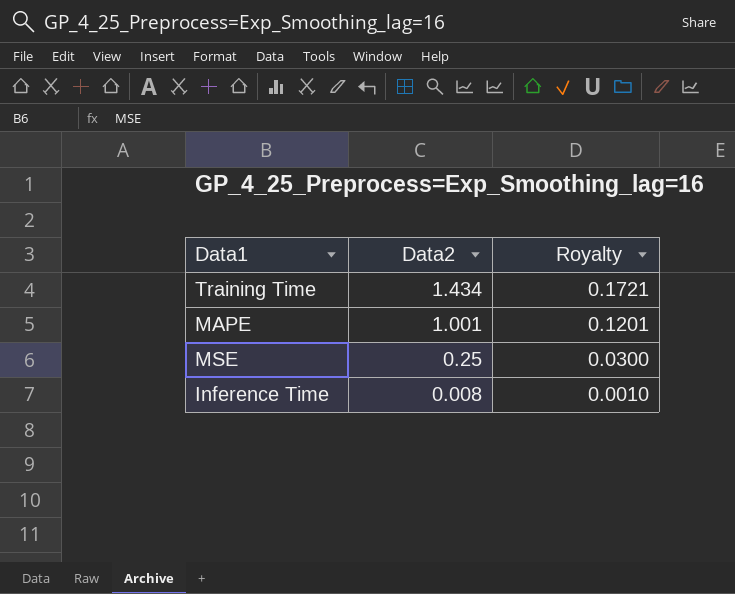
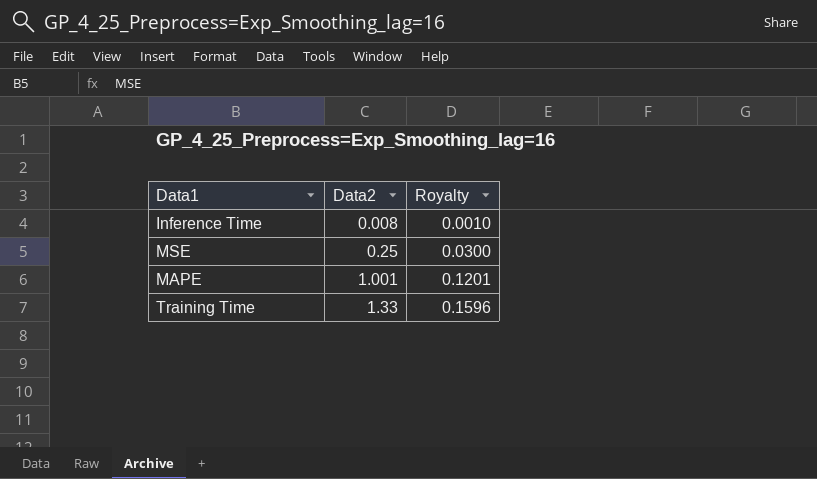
row order: Data2 descending -> Data2 ascending
Training Time | Data2: 1.434 -> 1.33
Training Time | Royalty: 0.1721 -> 0.1596

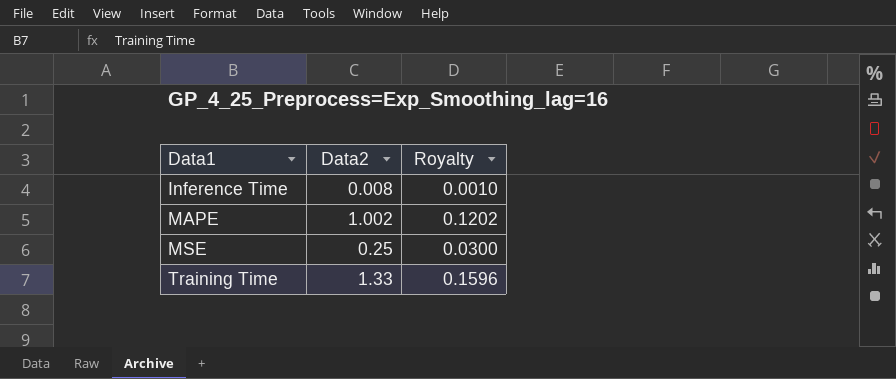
row order: Data2 ascending -> Data1 ascending
MAPE | Data2: 1.001 -> 1.002
MAPE | Royalty: 0.1201 -> 0.1202

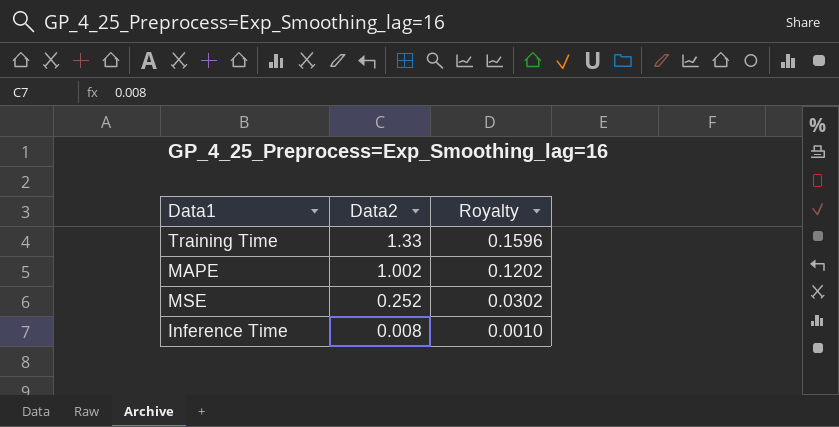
row order: Data1 ascending -> Data2 descending
MSE | Data2: 0.25 -> 0.252
MSE | Royalty: 0.0300 -> 0.0302

